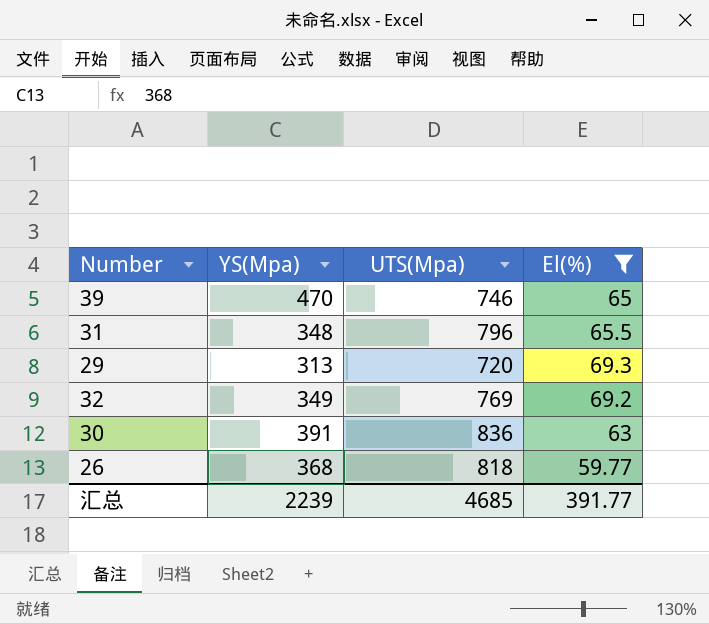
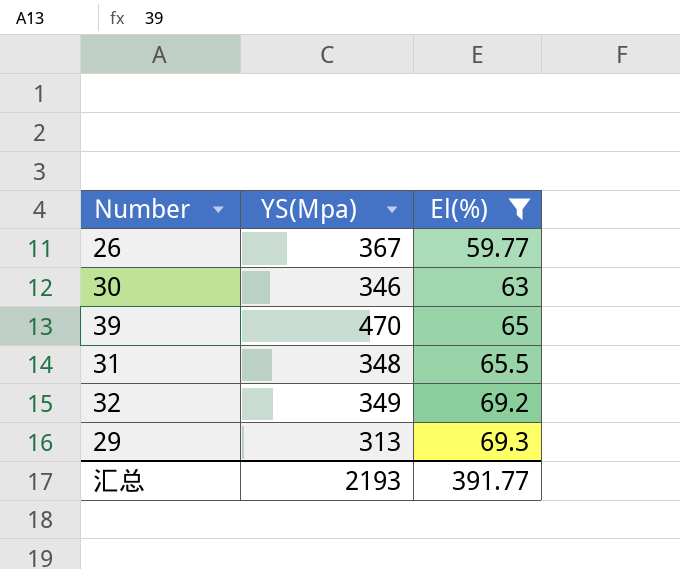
row order: none -> El(%) ascending
column UTS(Mpa) | position: 3 -> none
26 | YS(Mpa): 368 -> 367
30 | YS(Mpa): 391 -> 346
汇总 | YS(Mpa): 2239 -> 2193

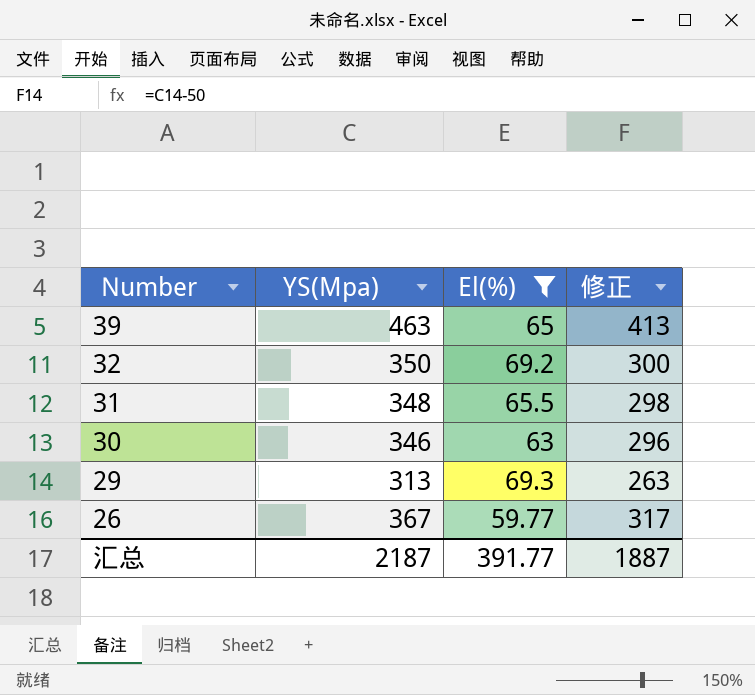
row order: El(%) ascending -> Number descending
column 修正 | formula: none -> [YS(Mpa)] - 50
39 | YS(Mpa): 470 -> 463
32 | YS(Mpa): 349 -> 350
汇总 | YS(Mpa): 2193 -> 2187

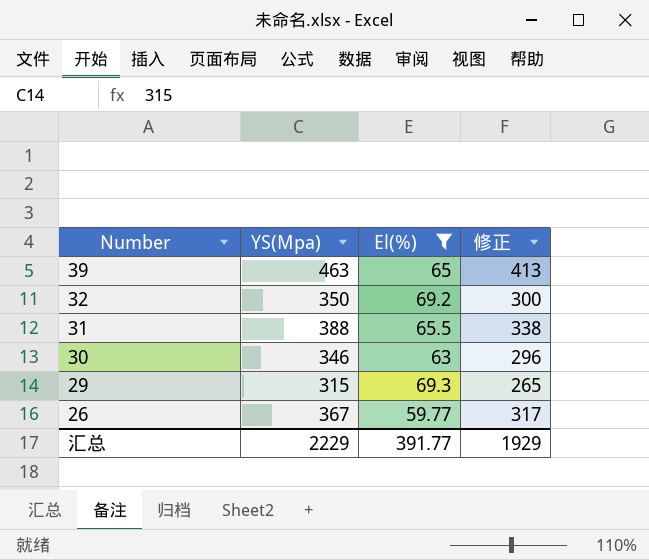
31 | YS(Mpa): 348 -> 388
31 | 修正: 298 -> 338
29 | YS(Mpa): 313 -> 315
29 | 修正: 263 -> 265
汇总 | YS(Mpa): 2187 -> 2229
汇总 | 修正: 1887 -> 1929

